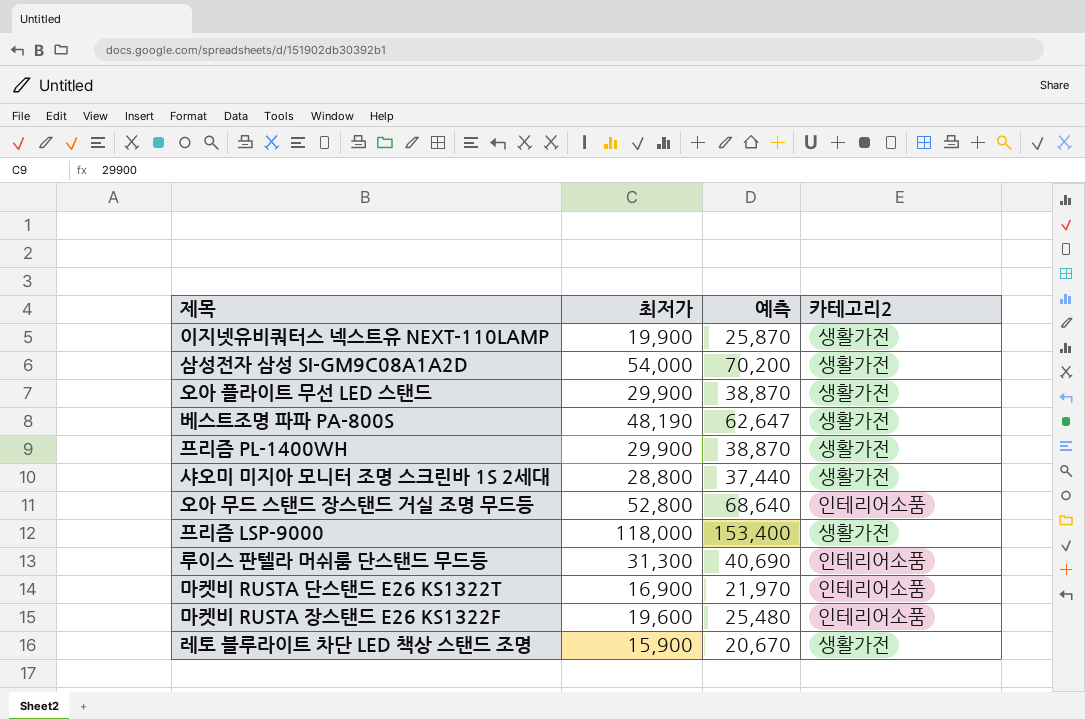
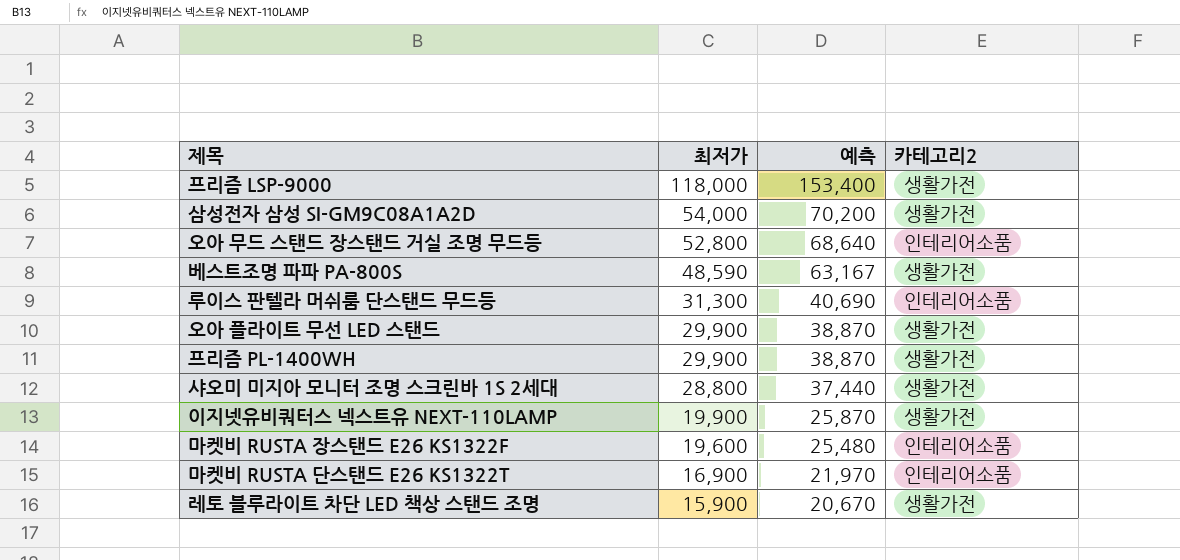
row order: none -> 최저가 descending
베스트조명 파파 PA-800S | 최저가: 48,190 -> 48,590
베스트조명 파파 PA-800S | 예측: 62,647 -> 63,167

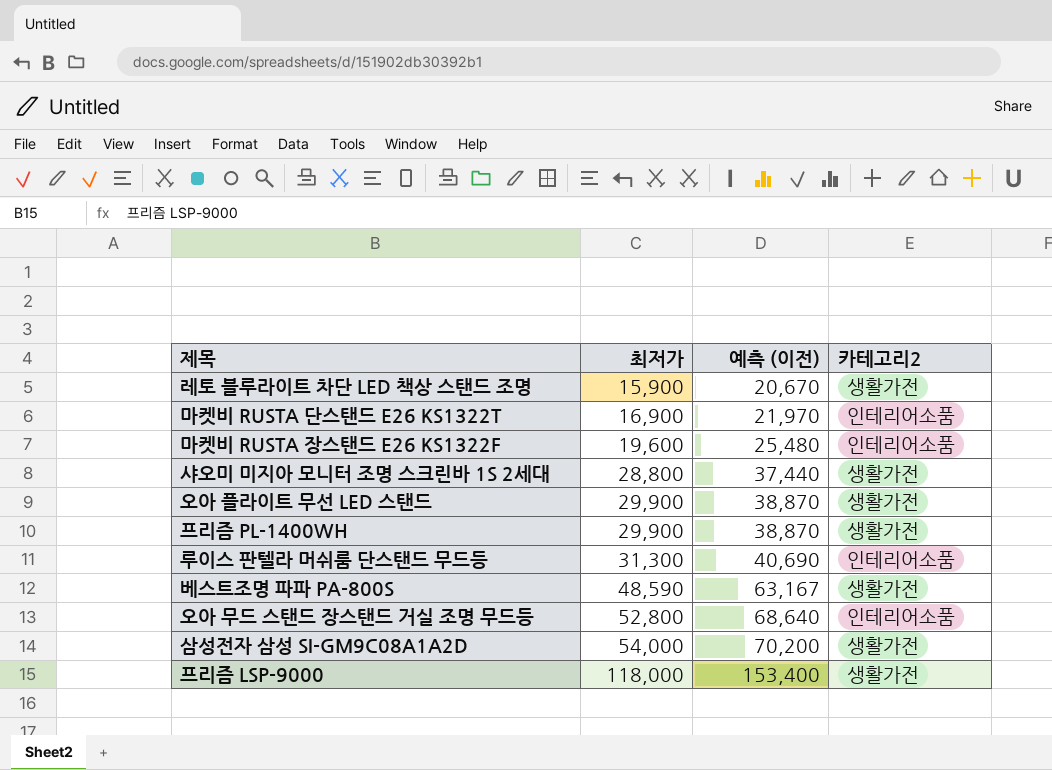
row order: 최저가 descending -> 최저가 ascending
column name: 예측 -> 예측 (이전)
row 이지넷유비쿼터스 넥스트유 NEXT-110LAMP: 19,900 | 25,870 | 생활가전 -> none

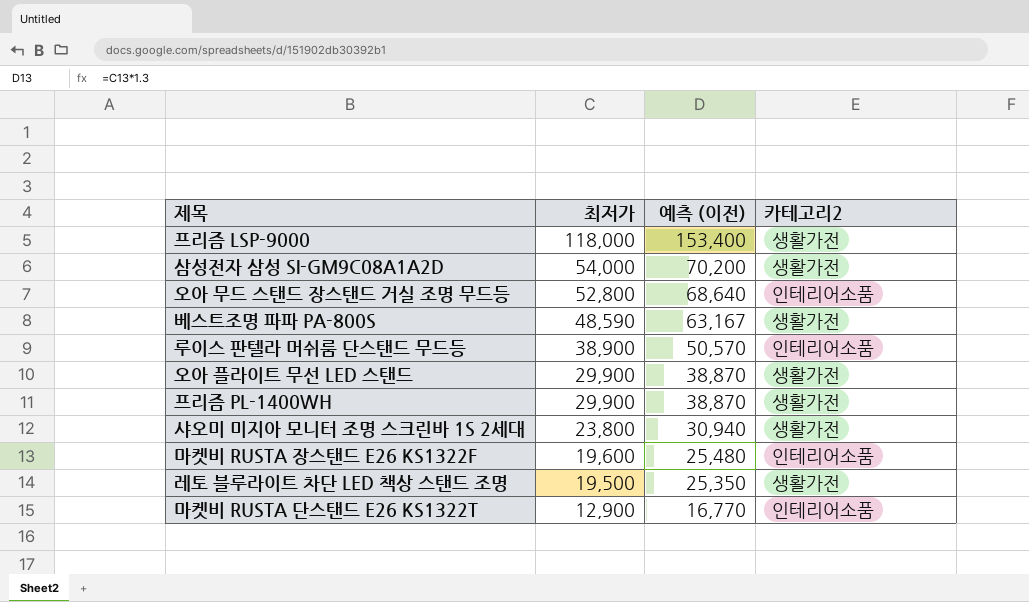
row order: 최저가 ascending -> 최저가 descending
루이스 판텔라 머쉬룸 단스탠드 무드등 | 최저가: 31,300 -> 38,900
루이스 판텔라 머쉬룸 단스탠드 무드등 | 예측 (이전): 40,690 -> 50,570
샤오미 미지아 모니터 조명 스크린바 1S 2세대 | 최저가: 28,800 -> 23,800
샤오미 미지아 모니터 조명 스크린바 1S 2세대 | 예측 (이전): 37,440 -> 30,940
레토 블루라이트 차단 LED 책상 스탠드 조명 | 최저가: 15,900 -> 19,500
레토 블루라이트 차단 LED 책상 스탠드 조명 | 예측 (이전): 20,670 -> 25,350
마켓비 RUSTA 단스탠드 E26 KS1322T | 최저가: 16,900 -> 12,900
마켓비 RUSTA 단스탠드 E26 KS1322T | 예측 (이전): 21,970 -> 16,770

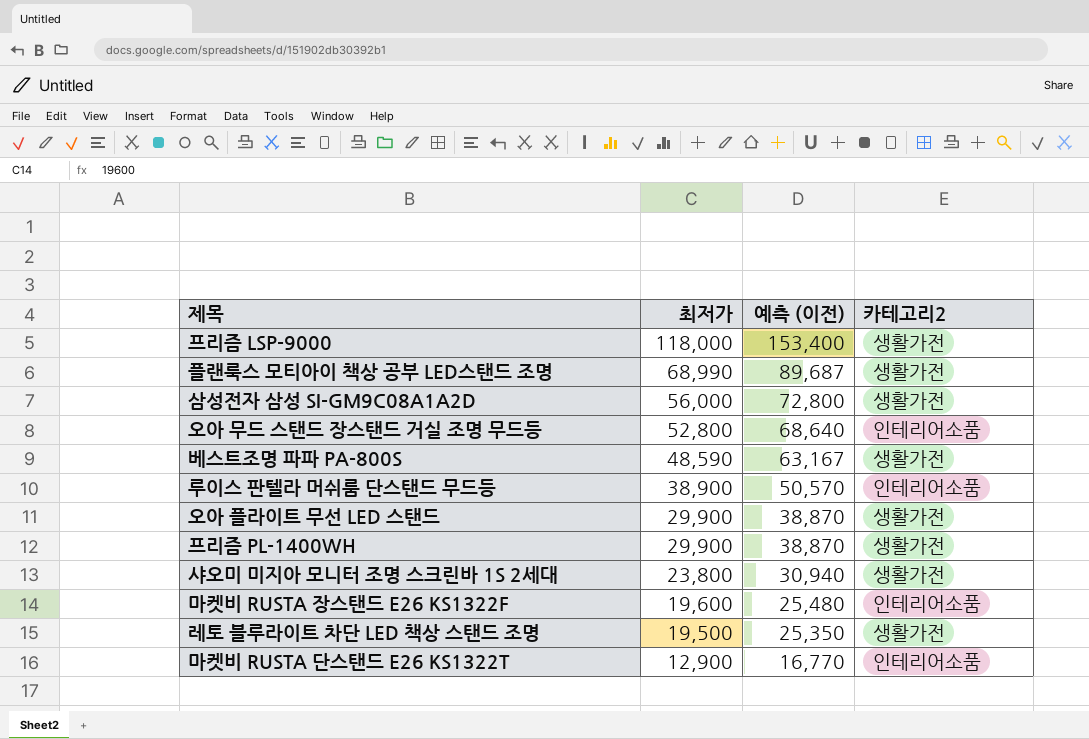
row 플랜룩스 모티아이 책상 공부 LED스탠드 조명: none -> 68,990 | 89,687 | 생활가전
삼성전자 삼성 SI-GM9C08A1A2D | 최저가: 54,000 -> 56,000
삼성전자 삼성 SI-GM9C08A1A2D | 예측 (이전): 70,200 -> 72,800

